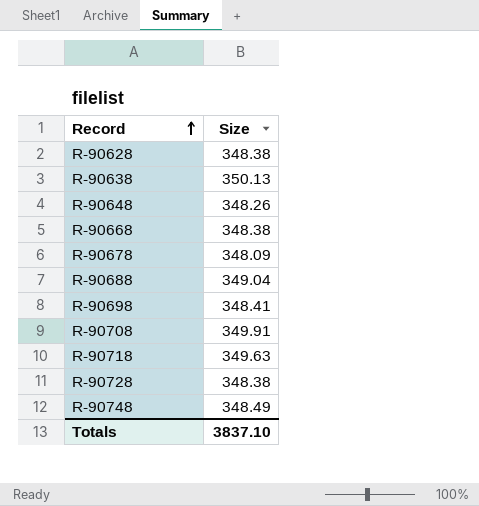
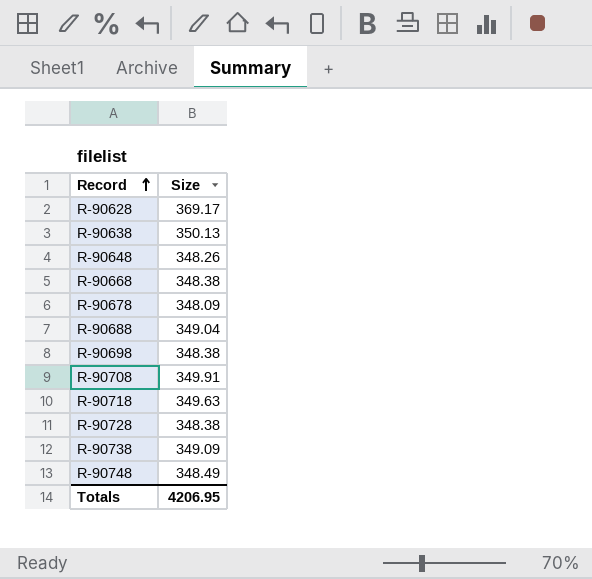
R-90628 | Size: 348.38 -> 369.17
R-90698 | Size: 348.41 -> 348.38
row R-90738: none -> 349.09
Totals | Size: 3837.10 -> 4206.95

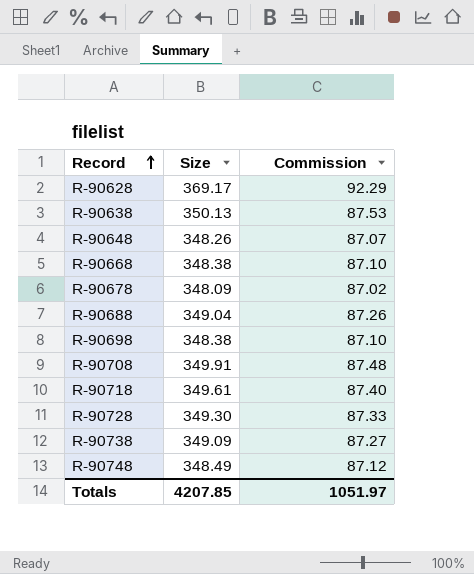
column Commission | formula: none -> [Size] * 0.25
R-90718 | Size: 349.63 -> 349.61
R-90728 | Size: 348.38 -> 349.30
Totals | Size: 4206.95 -> 4207.85

